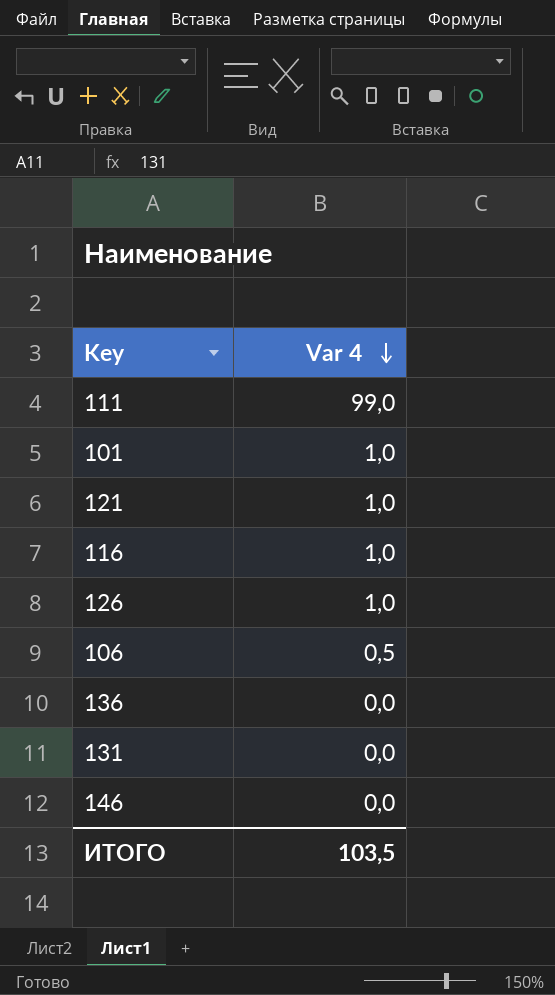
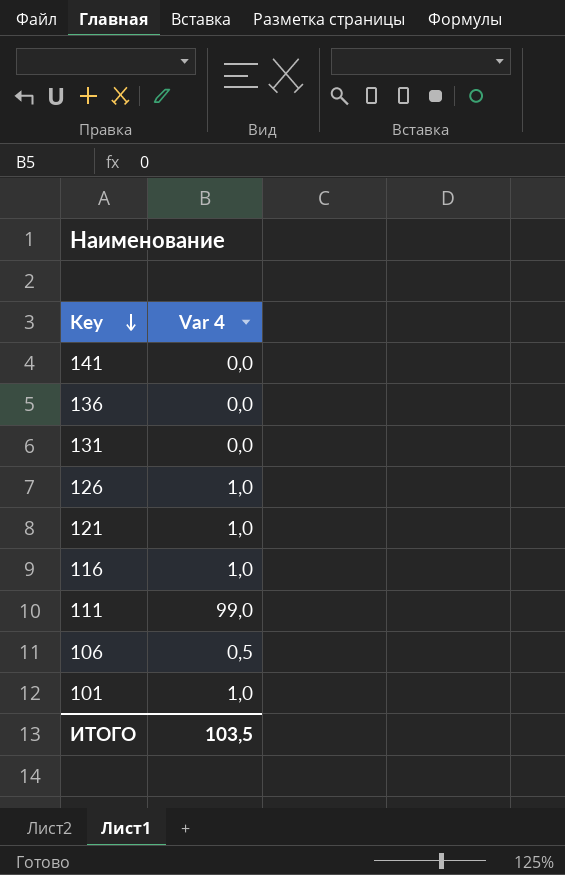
row order: Var 4 descending -> Key descending
row 146: 0,0 -> none
row 141: none -> 0,0

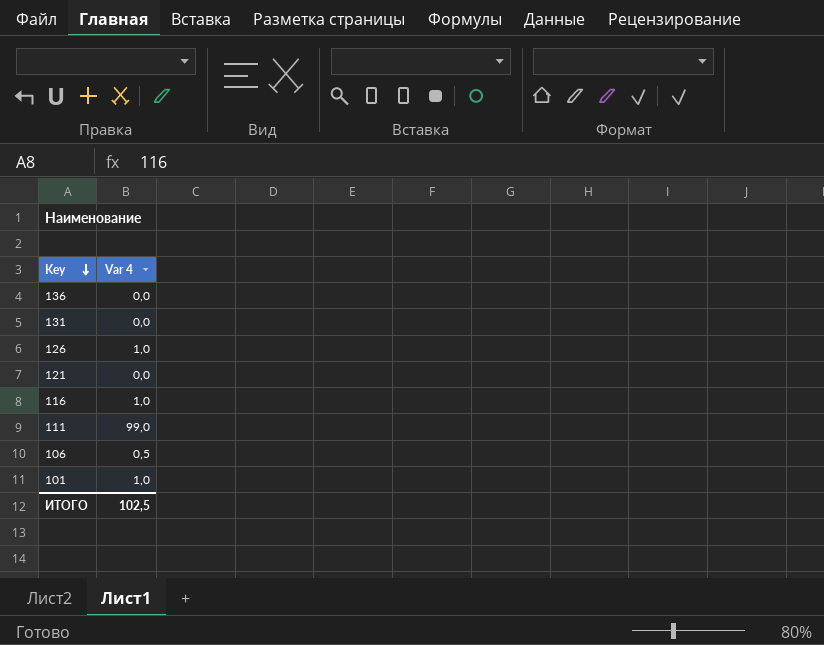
row 141: 0,0 -> none
121 | Var 4: 1,0 -> 0,0
ИТОГО | Var 4: 103,5 -> 102,5

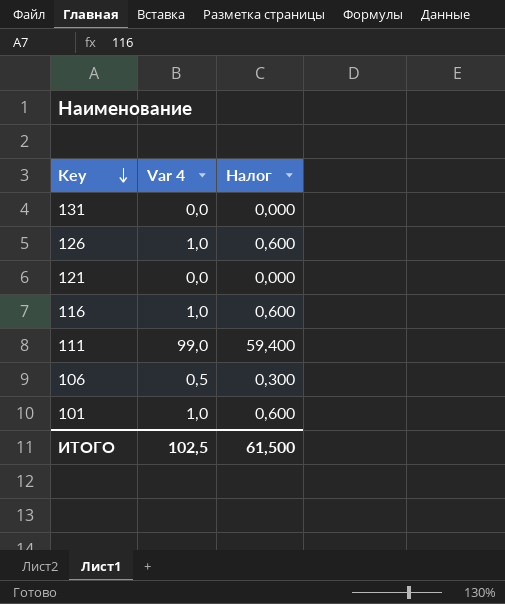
column Налог | formula: none -> [Var 4] * 0,6
row 136: 0,0 -> none

